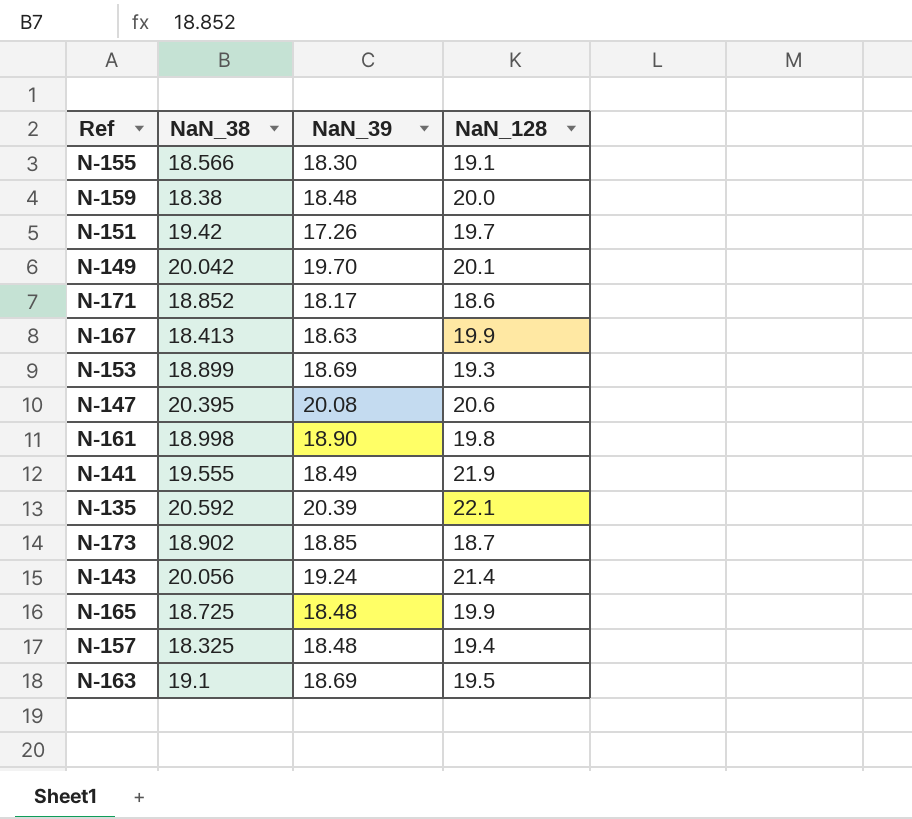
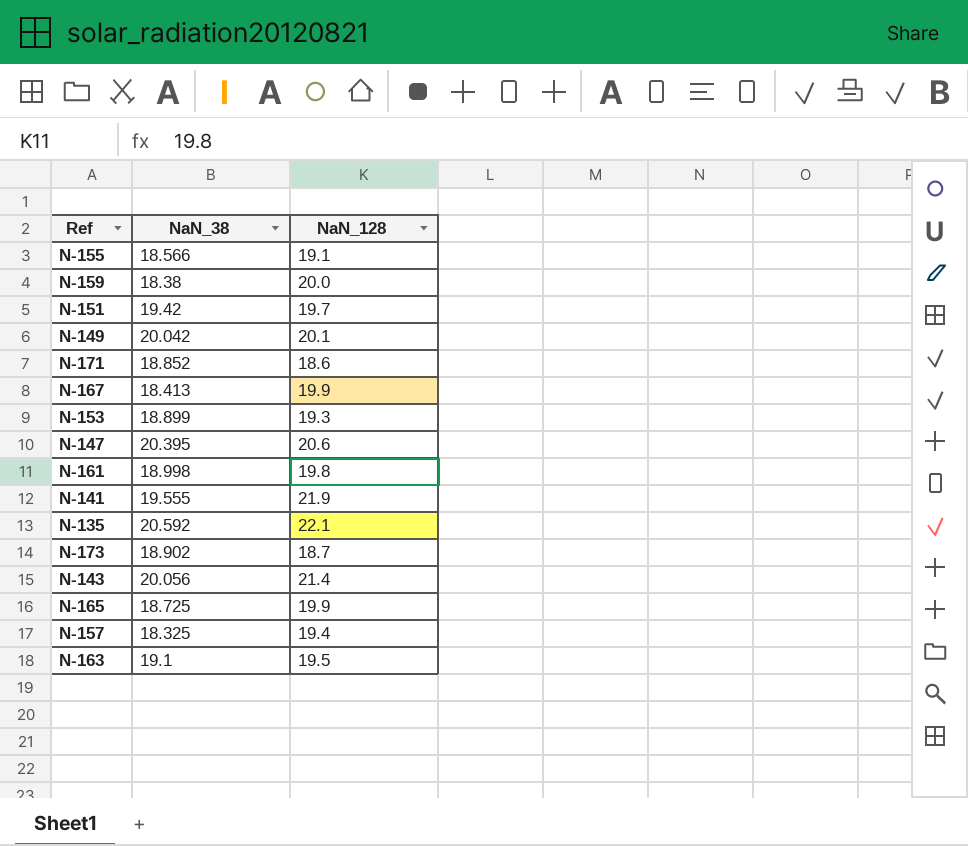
column NaN_39 | position: 3 -> none

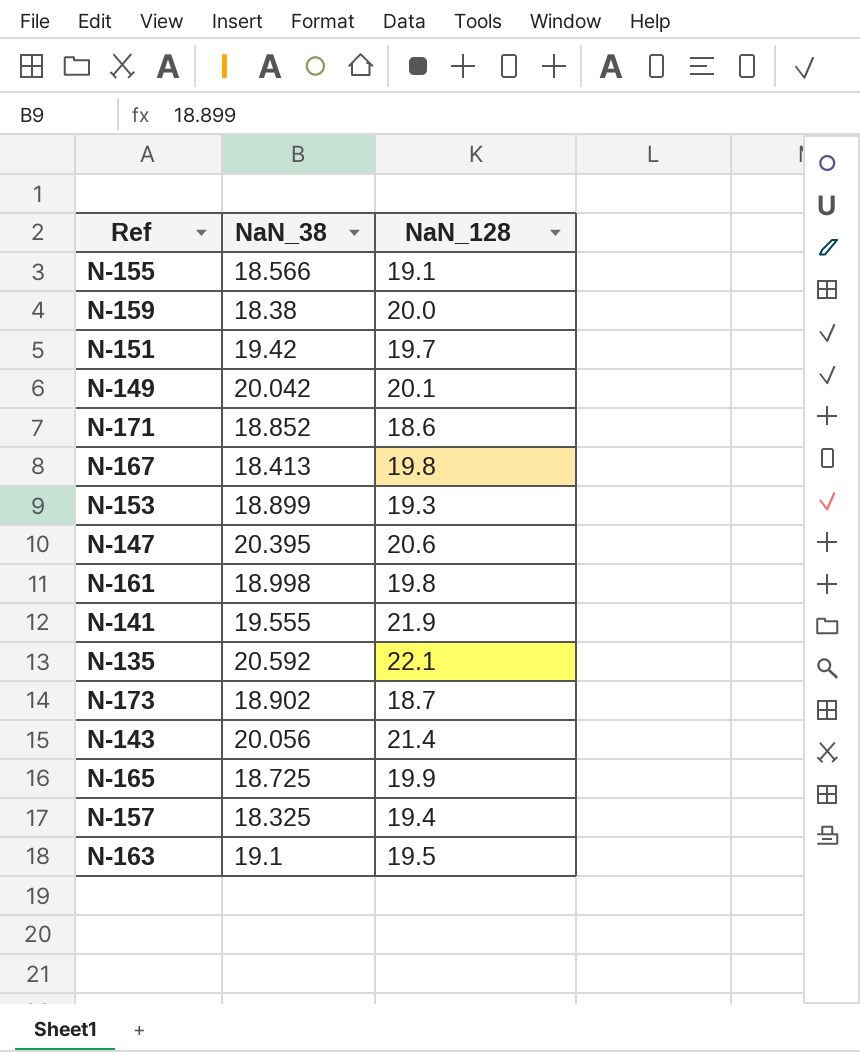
N-167 | NaN_128: 19.9 -> 19.8

